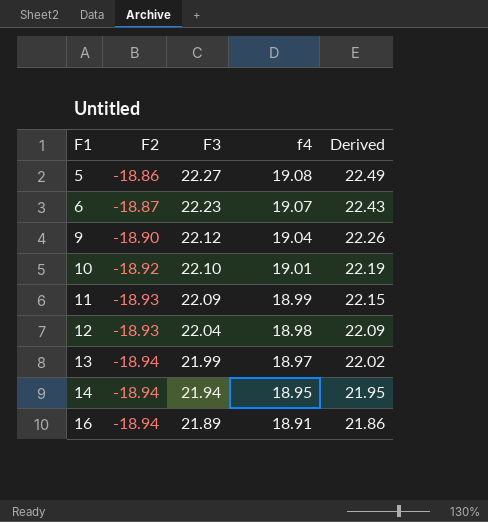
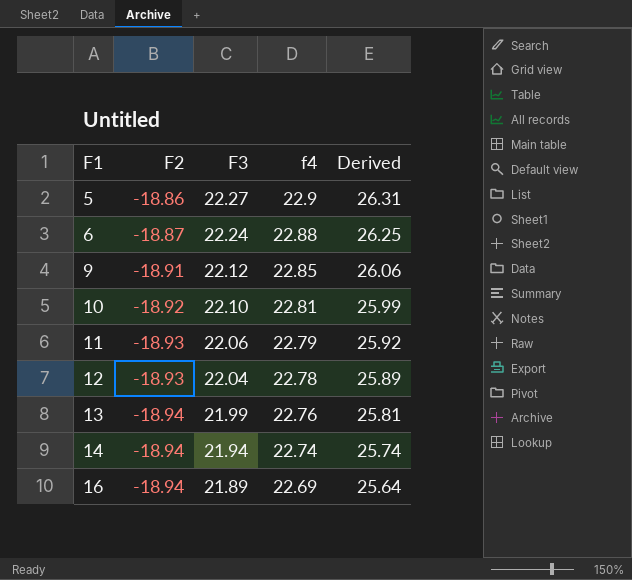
5 | f4: 19.08 -> 22.9
5 | Derived: 22.49 -> 26.31
6 | F3: 22.23 -> 22.24
6 | f4: 19.07 -> 22.88
6 | Derived: 22.43 -> 26.25
9 | F2: -18.90 -> -18.91
9 | f4: 19.04 -> 22.85
9 | Derived: 22.26 -> 26.06
10 | f4: 19.01 -> 22.81
10 | Derived: 22.19 -> 25.99
11 | F3: 22.09 -> 22.06
11 | f4: 18.99 -> 22.79
11 | Derived: 22.15 -> 25.92
12 | f4: 18.98 -> 22.78
12 | Derived: 22.09 -> 25.89
13 | f4: 18.97 -> 22.76
13 | Derived: 22.02 -> 25.81
14 | f4: 18.95 -> 22.74
14 | Derived: 21.95 -> 25.74
16 | f4: 18.91 -> 22.69
16 | Derived: 21.86 -> 25.64

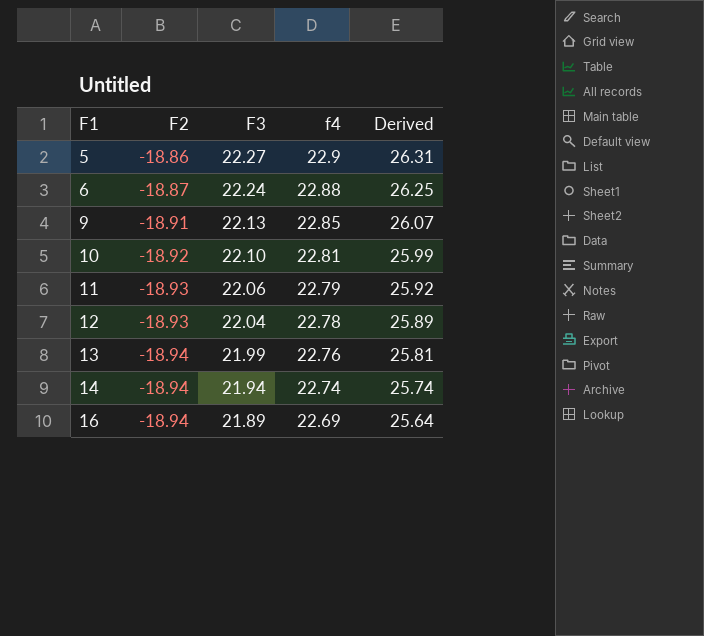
9 | F3: 22.12 -> 22.13
9 | Derived: 26.06 -> 26.07

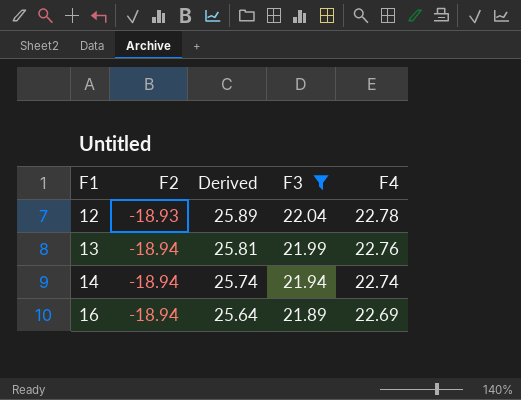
filter: none -> F3 <= 22.04
column Derived | position: 5 -> 3
column name: f4 -> F4

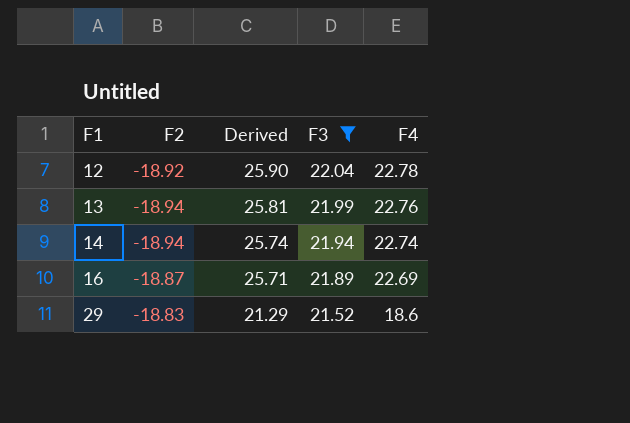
12 | F2: -18.93 -> -18.92
12 | Derived: 25.89 -> 25.90
16 | F2: -18.94 -> -18.87
16 | Derived: 25.64 -> 25.71
row 29: none -> -18.83 | 21.29 | 21.52 | 18.6

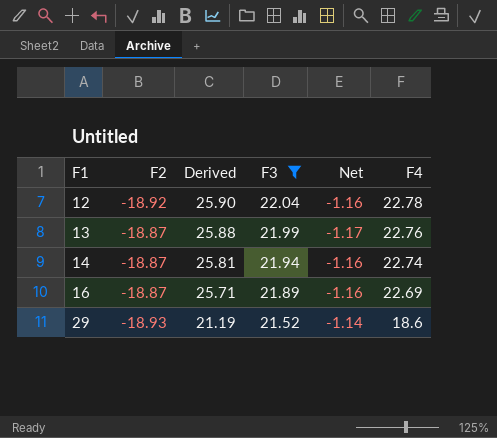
column Net | formula: none -> [F3] / [F2]
13 | F2: -18.94 -> -18.87
13 | Derived: 25.81 -> 25.88
14 | F2: -18.94 -> -18.87
14 | Derived: 25.74 -> 25.81
29 | F2: -18.83 -> -18.93
29 | Derived: 21.29 -> 21.19

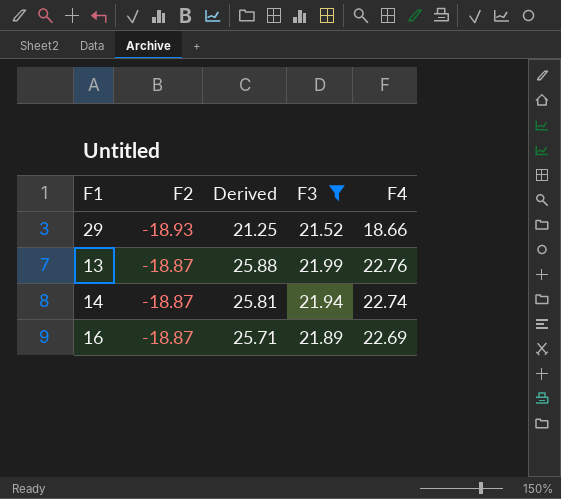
row order: F1 ascending -> F2 ascending
column Net | formula: [F3] / [F2] -> none
row 12: -18.92 | 25.90 | 22.04 | -1.16 | 22.78 -> none
29 | Derived: 21.19 -> 21.25
29 | F4: 18.6 -> 18.66

